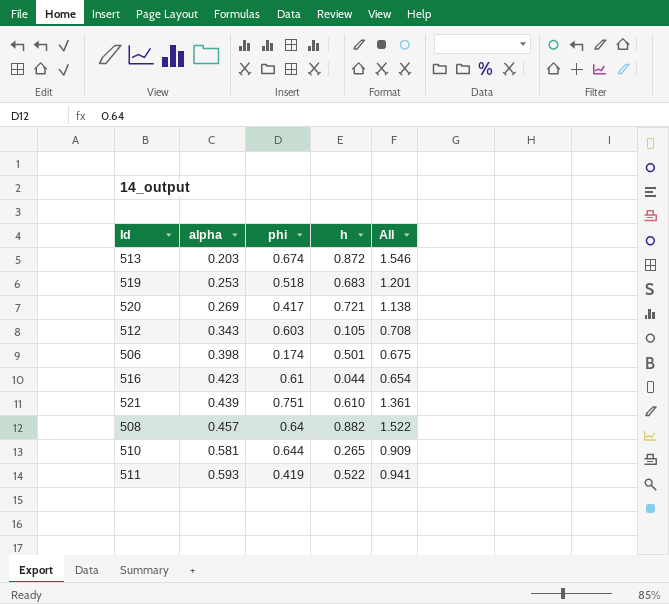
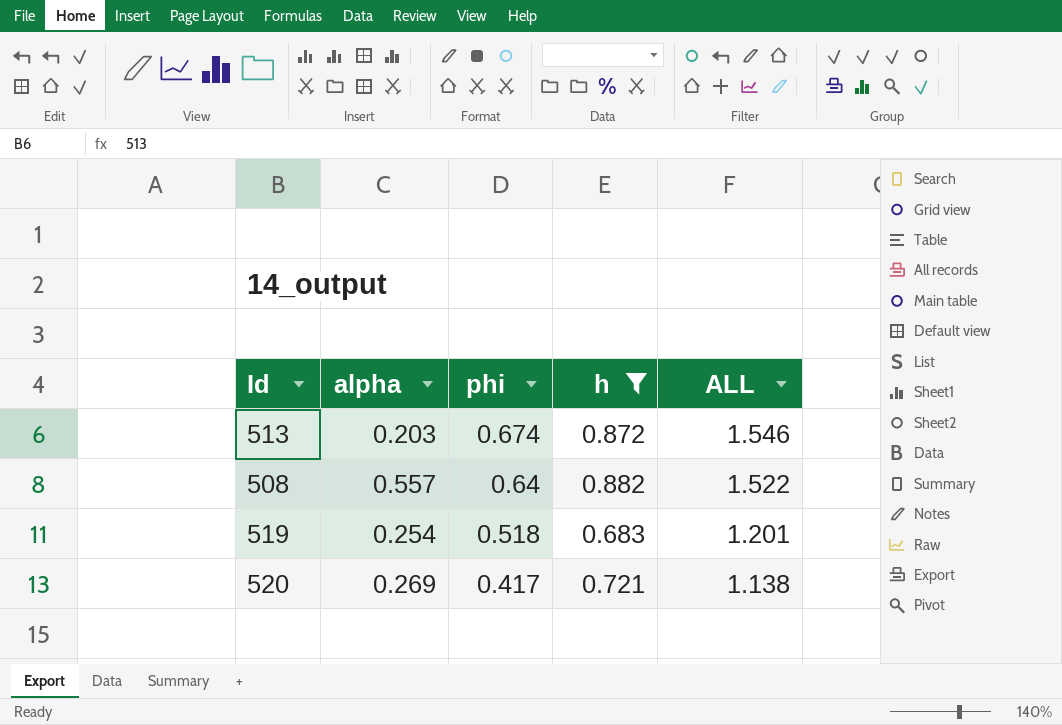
filter: none -> h >= 0.683
row order: alpha ascending -> phi descending
column name: All -> ALL
508 | alpha: 0.457 -> 0.557
519 | alpha: 0.253 -> 0.254

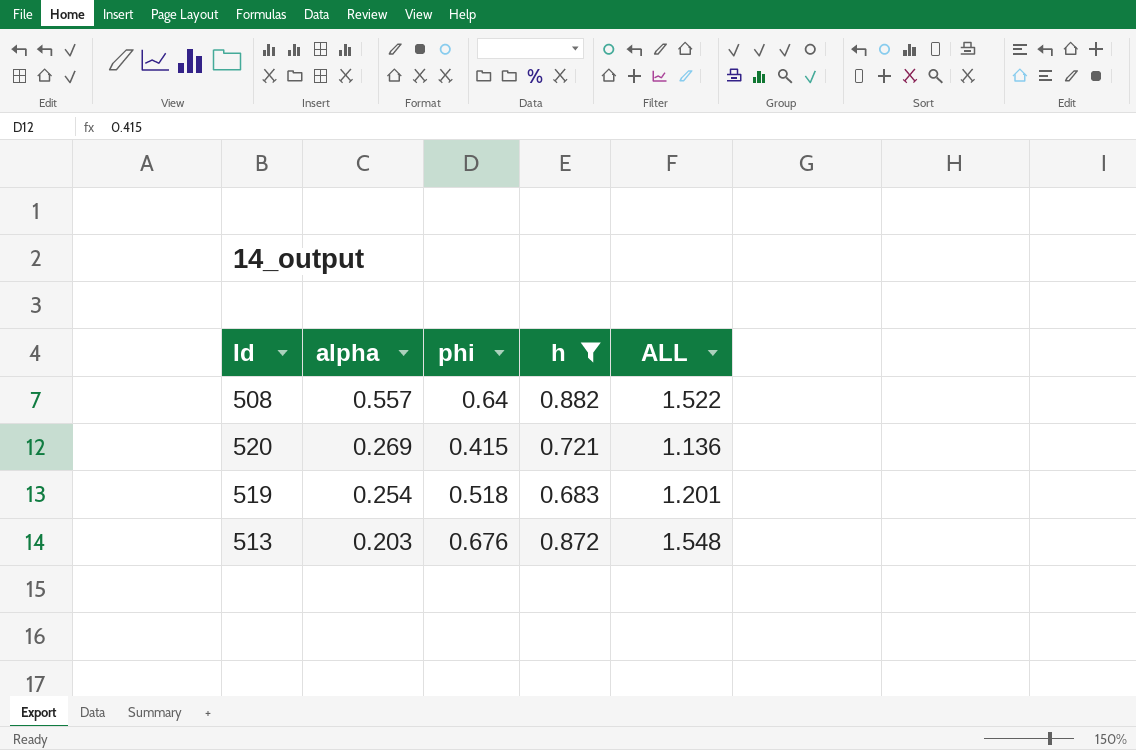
row order: phi descending -> alpha descending
520 | phi: 0.417 -> 0.415
520 | ALL: 1.138 -> 1.136
513 | phi: 0.674 -> 0.676
513 | ALL: 1.546 -> 1.548

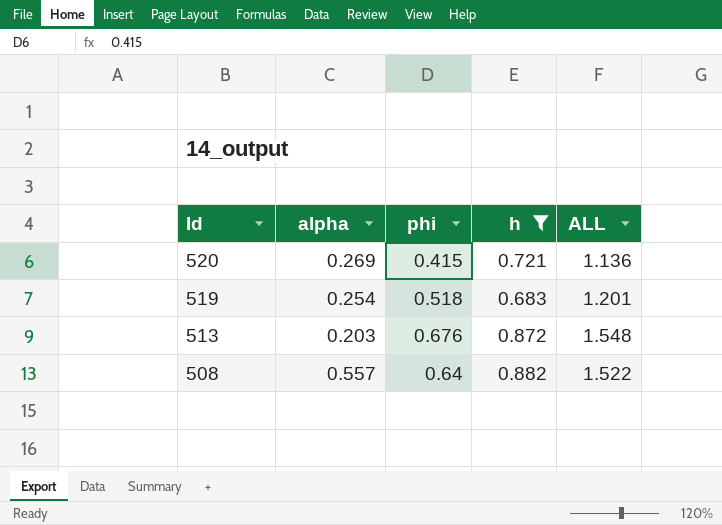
row order: alpha descending -> Id descending

